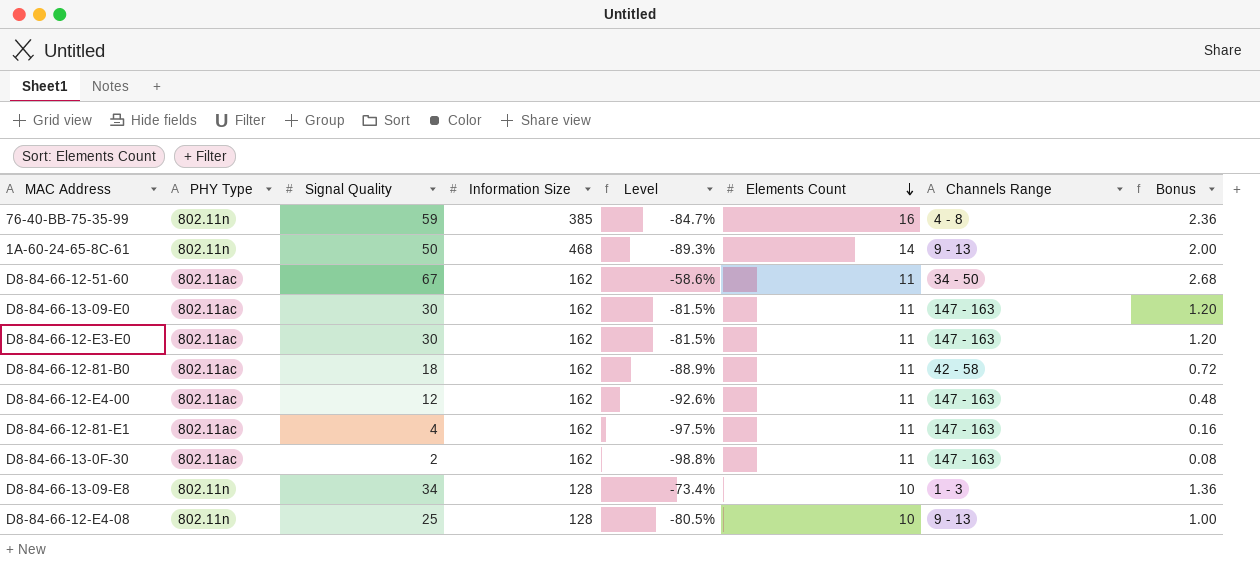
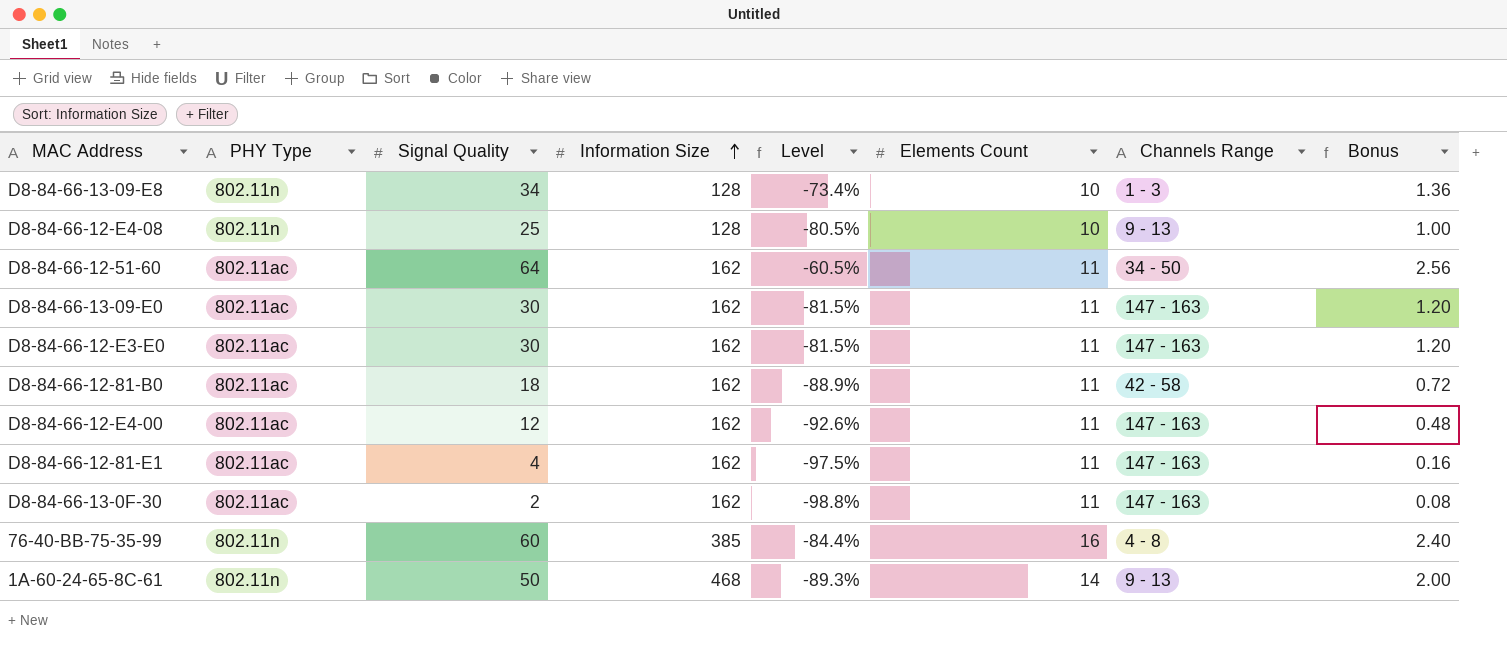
row order: Elements Count descending -> Information Size ascending
D8-84-66-12-51-60 | Signal Quality: 67 -> 64
D8-84-66-12-51-60 | Level: -58.6% -> -60.5%
D8-84-66-12-51-60 | Bonus: 2.68 -> 2.56
76-40-BB-75-35-99 | Signal Quality: 59 -> 60
76-40-BB-75-35-99 | Level: -84.7% -> -84.4%
76-40-BB-75-35-99 | Bonus: 2.36 -> 2.40

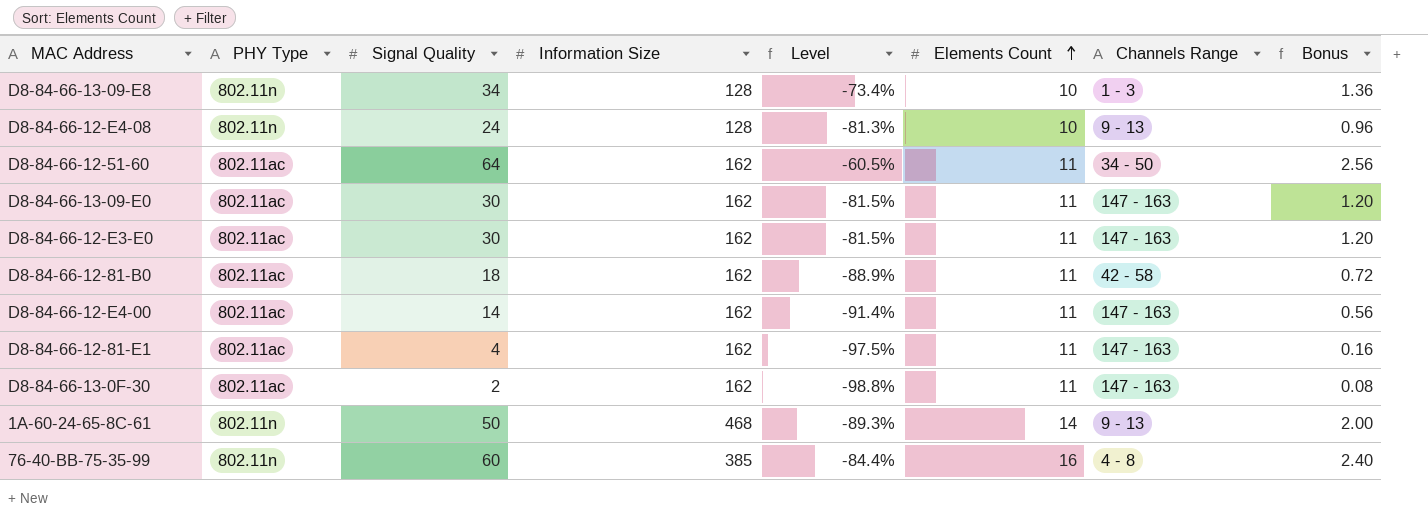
row order: Information Size ascending -> Elements Count ascending
D8-84-66-12-E4-08 | Signal Quality: 25 -> 24
D8-84-66-12-E4-08 | Level: -80.5% -> -81.3%
D8-84-66-12-E4-08 | Bonus: 1.00 -> 0.96
D8-84-66-12-E4-00 | Signal Quality: 12 -> 14
D8-84-66-12-E4-00 | Level: -92.6% -> -91.4%
D8-84-66-12-E4-00 | Bonus: 0.48 -> 0.56

